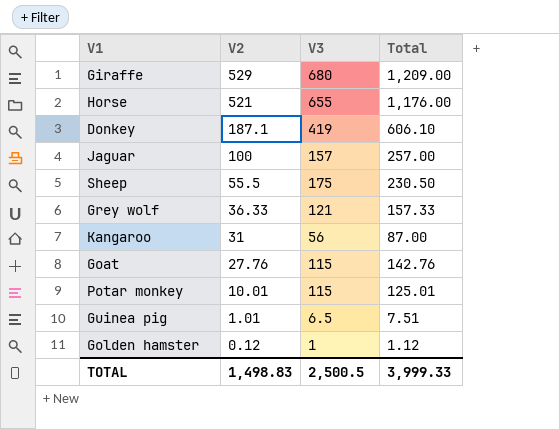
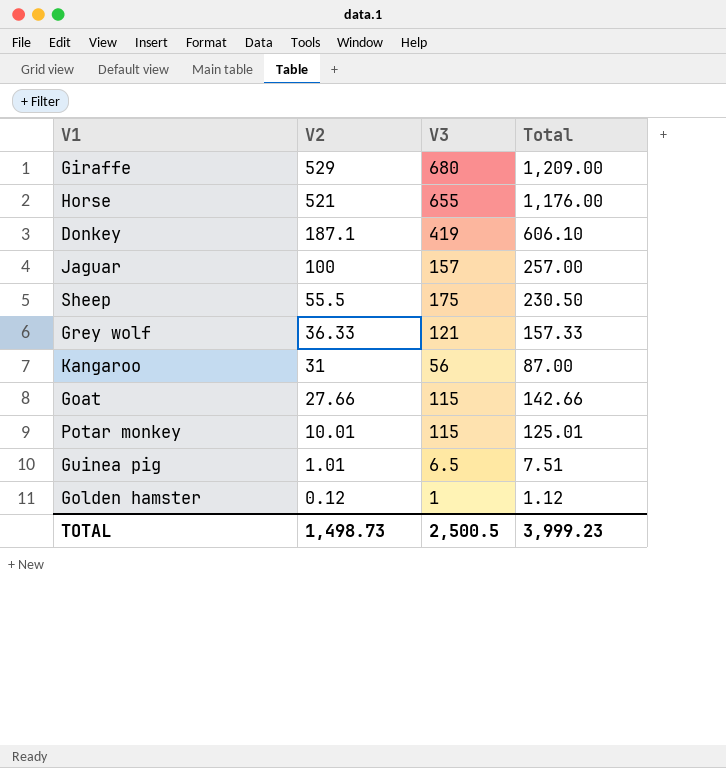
Goat | V2: 27.76 -> 27.66
Goat | Total: 142.76 -> 142.66
TOTAL | V2: 1,498.83 -> 1,498.73
TOTAL | Total: 3,999.33 -> 3,999.23

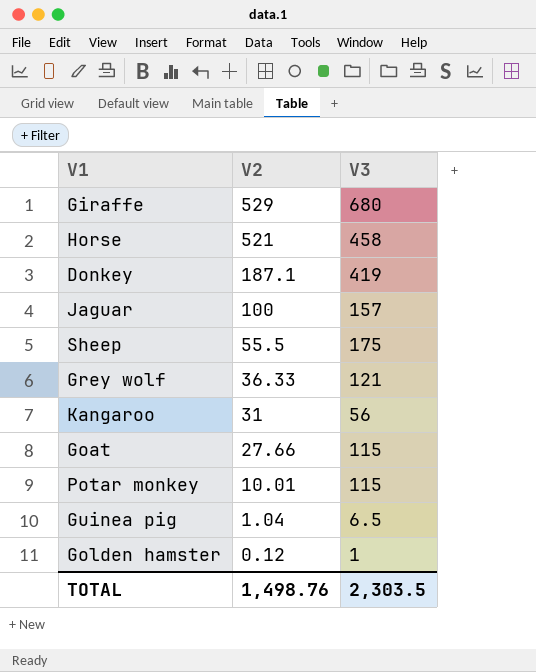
column Total | formula: [V2] + [V3] -> none
Horse | V3: 655 -> 458
Guinea pig | V2: 1.01 -> 1.04
TOTAL | V2: 1,498.73 -> 1,498.76
TOTAL | V3: 2,500.5 -> 2,303.5

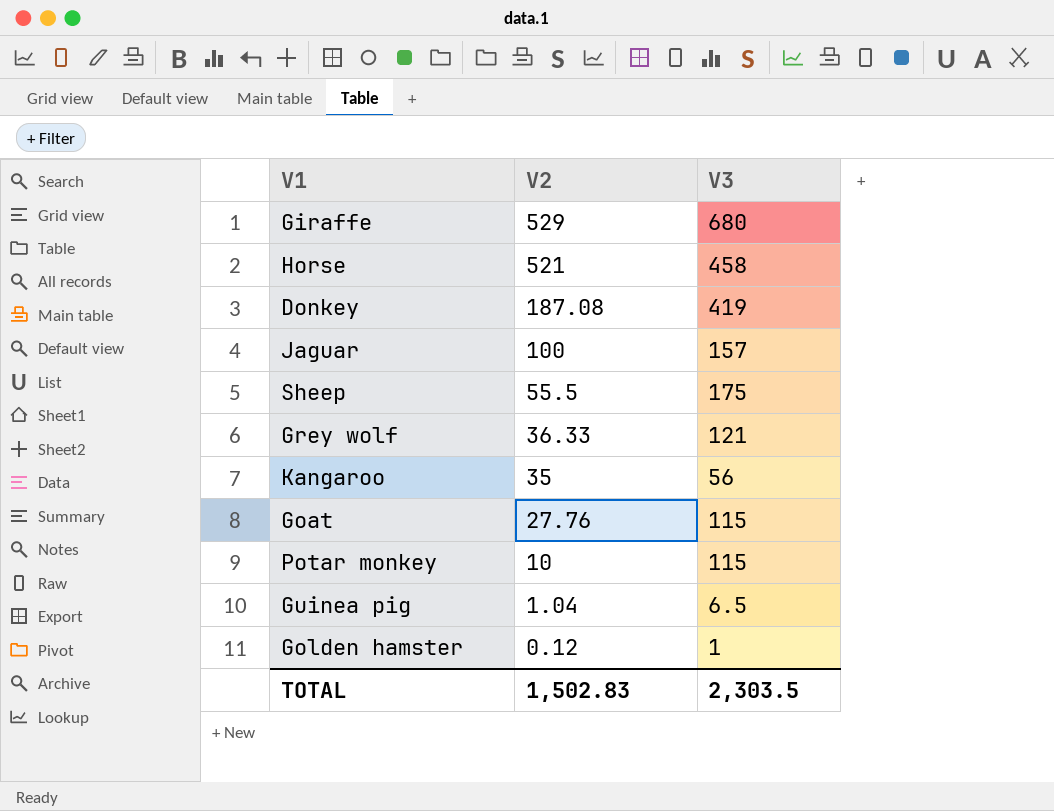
Donkey | V2: 187.1 -> 187.08
Kangaroo | V2: 31 -> 35
Goat | V2: 27.66 -> 27.76
Potar monkey | V2: 10.01 -> 10
TOTAL | V2: 1,498.76 -> 1,502.83

